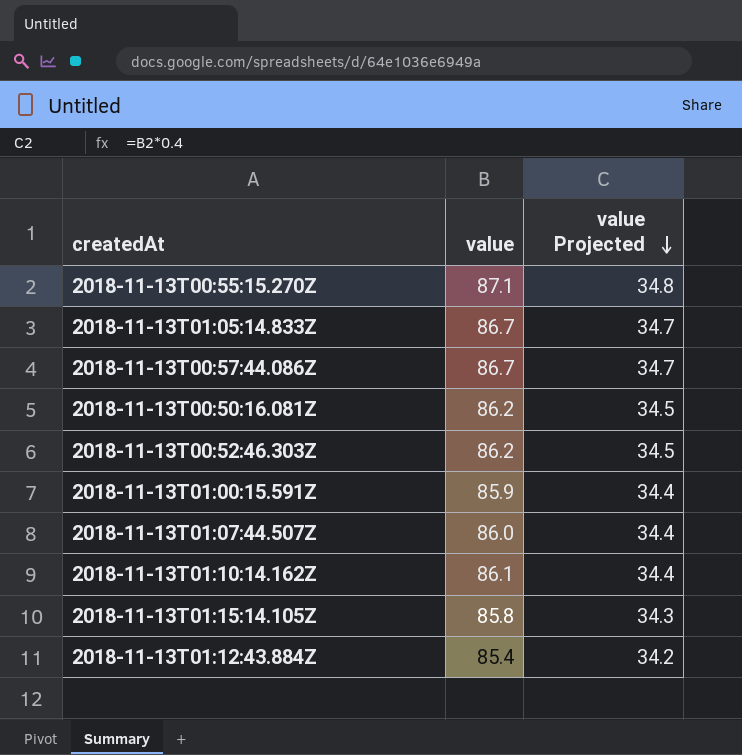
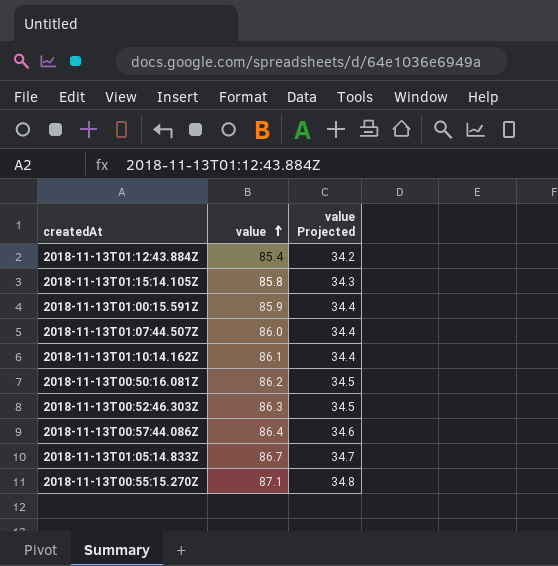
row order: value Projected descending -> value ascending
2018-11-13T00:52:46.303Z | value: 86.2 -> 86.3
2018-11-13T00:57:44.086Z | value: 86.7 -> 86.4
2018-11-13T00:57:44.086Z | value Projected: 34.7 -> 34.6

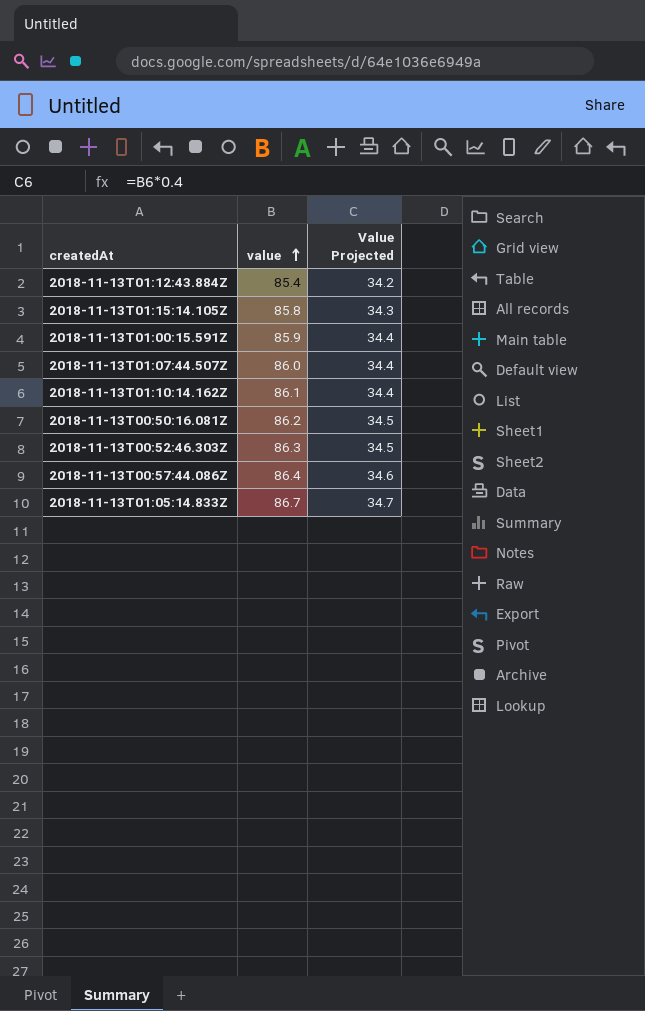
column name: value Projected -> Value Projected
row 2018-11-13T00:55:15.270Z: 87.1 | 34.8 -> none

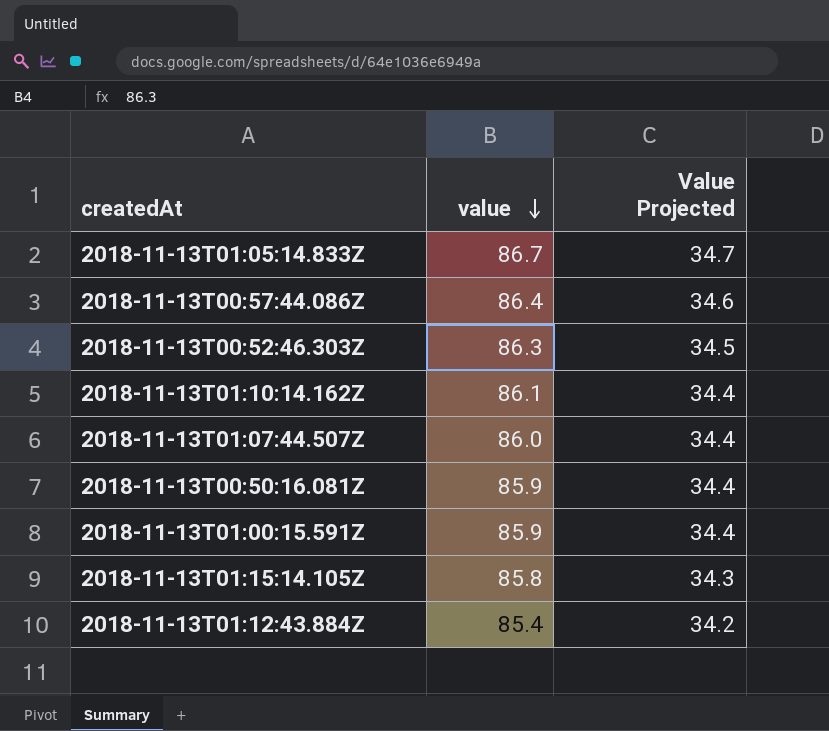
row order: value ascending -> value descending
2018-11-13T00:50:16.081Z | value: 86.2 -> 85.9
2018-11-13T00:50:16.081Z | Value Projected: 34.5 -> 34.4

